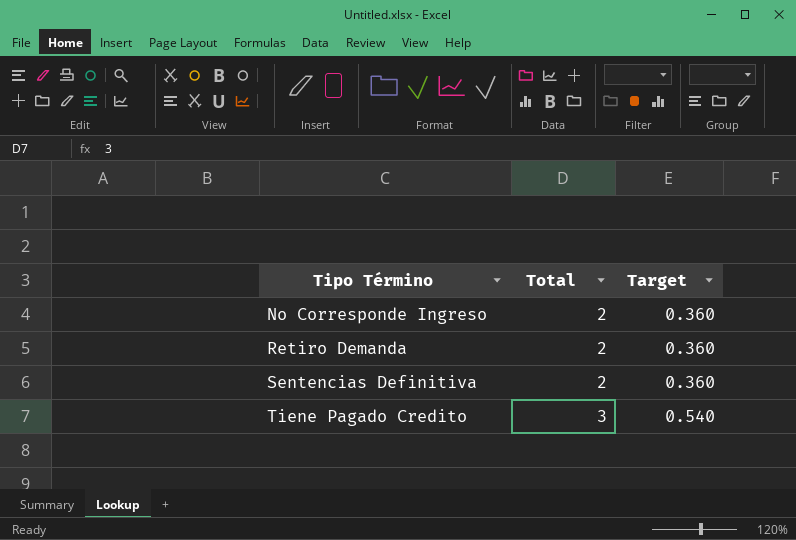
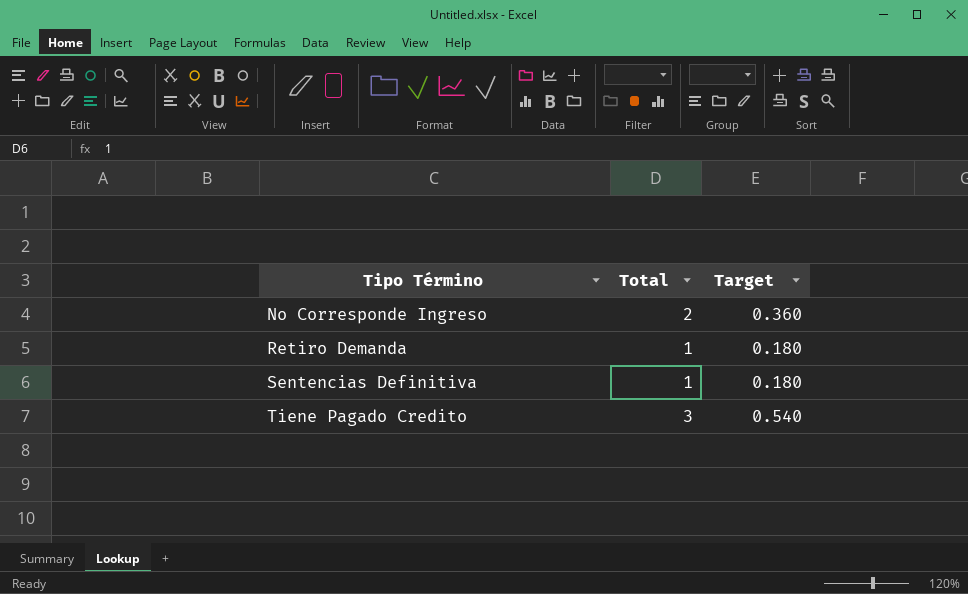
Retiro Demanda | Total: 2 -> 1
Retiro Demanda | Target: 0.360 -> 0.180
Sentencias Definitiva | Total: 2 -> 1
Sentencias Definitiva | Target: 0.360 -> 0.180

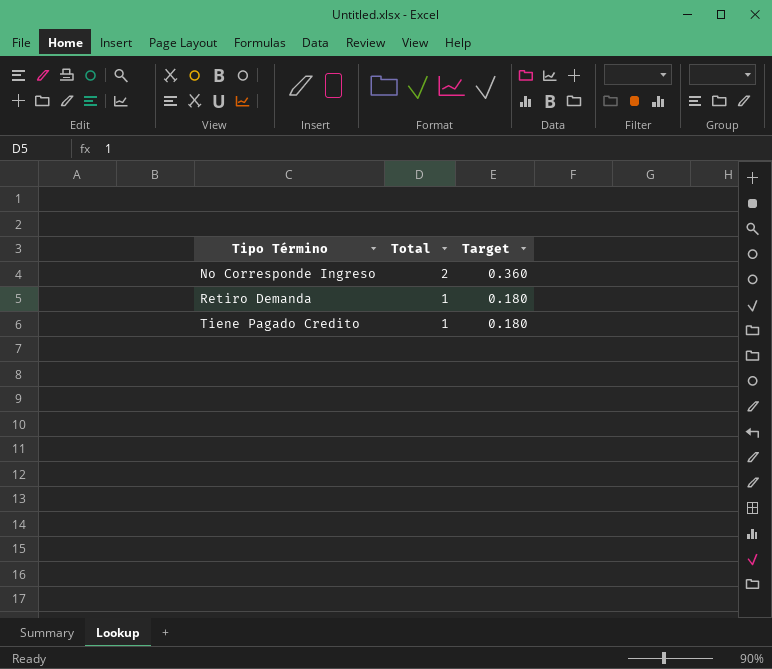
row Sentencias Definitiva: 1 | 0.180 -> none
Tiene Pagado Credito | Total: 3 -> 1
Tiene Pagado Credito | Target: 0.540 -> 0.180

